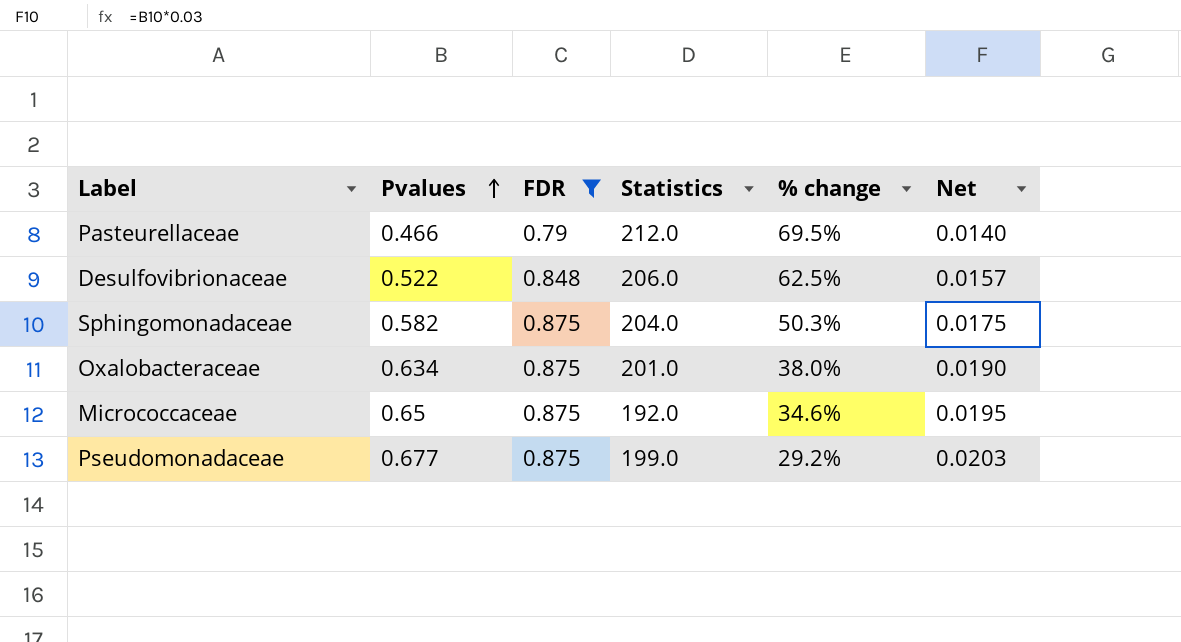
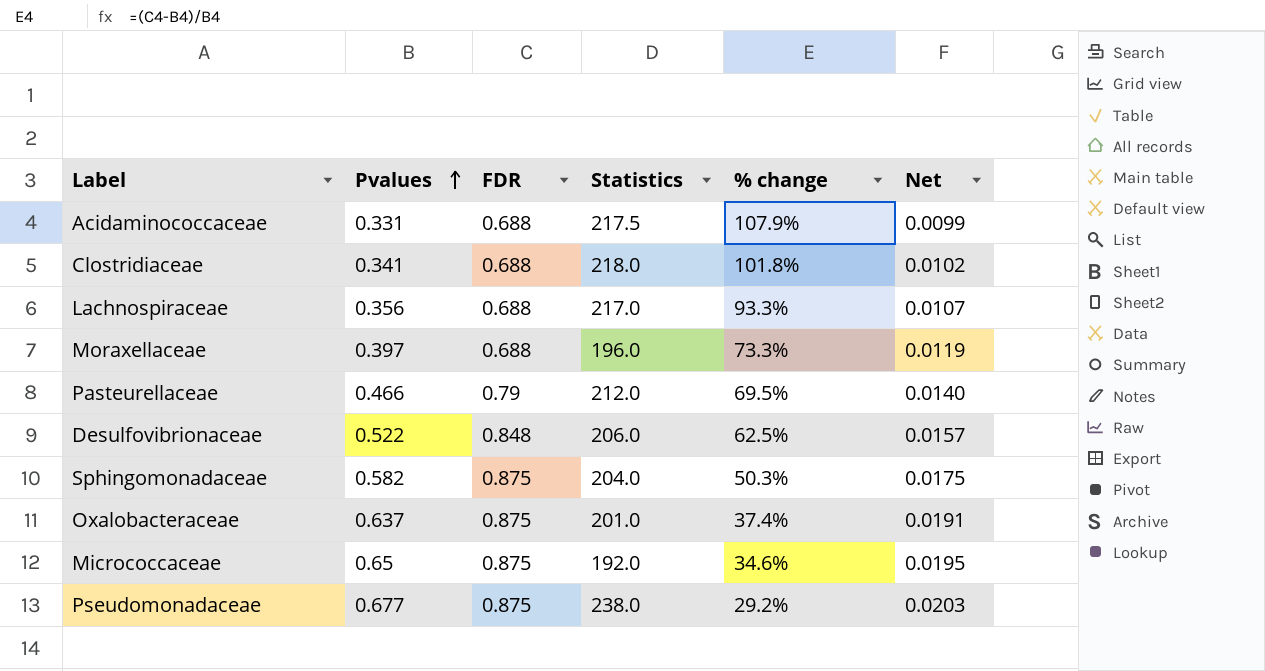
filter: FDR != 0.688 -> none
Oxalobacteraceae | Pvalues: 0.634 -> 0.637
Oxalobacteraceae | % change: 38.0% -> 37.4%
Oxalobacteraceae | Net: 0.0190 -> 0.0191
Pseudomonadaceae | Statistics: 199.0 -> 238.0

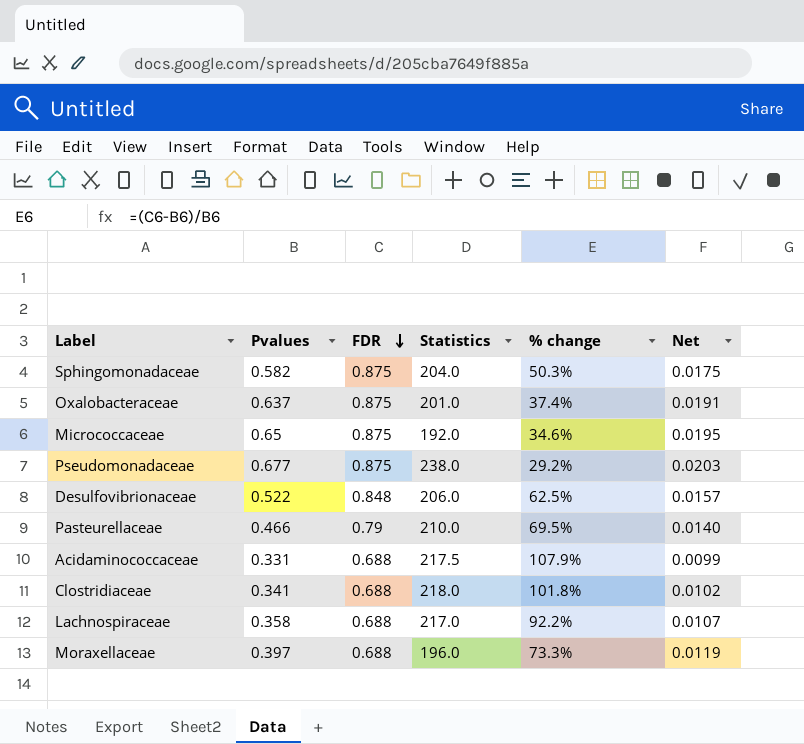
row order: Pvalues ascending -> FDR descending
Pasteurellaceae | Statistics: 212.0 -> 210.0
Lachnospiraceae | Pvalues: 0.356 -> 0.358
Lachnospiraceae | % change: 93.3% -> 92.2%

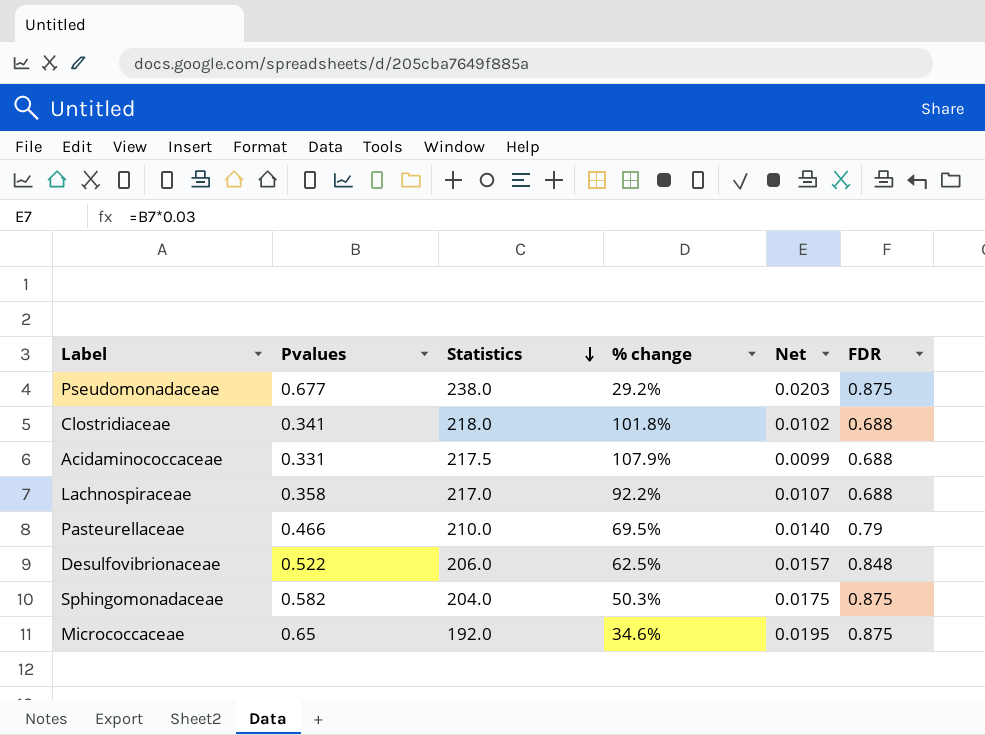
row order: FDR descending -> Statistics descending
column FDR | position: 3 -> 6
row Oxalobacteraceae: 0.637 | 0.875 | 201.0 | 37.4% | 0.0191 -> none
row Moraxellaceae: 0.397 | 0.688 | 196.0 | 73.3% | 0.0119 -> none

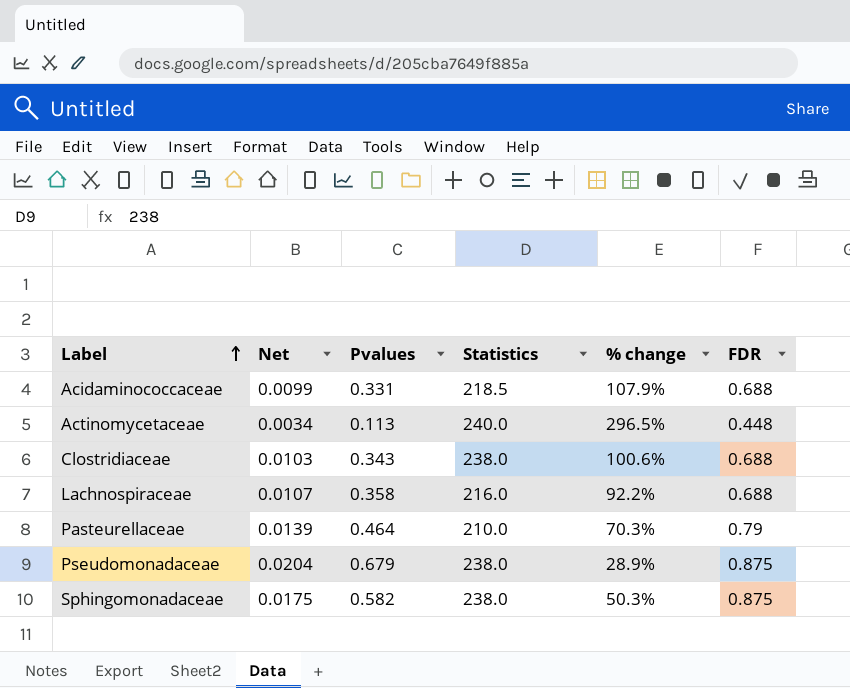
row order: Statistics descending -> Label ascending
column Net | position: 5 -> 2
row Desulfovibrionaceae: 0.522 | 206.0 | 62.5% | 0.0157 | 0.848 -> none
row Micrococcaceae: 0.65 | 192.0 | 34.6% | 0.0195 | 0.875 -> none
Acidaminococcaceae | Statistics: 217.5 -> 218.5
row Actinomycetaceae: none -> 0.0034 | 0.113 | 240.0 | 296.5% | 0.448
Clostridiaceae | Net: 0.0102 -> 0.0103
Clostridiaceae | Pvalues: 0.341 -> 0.343
Clostridiaceae | Statistics: 218.0 -> 238.0
Clostridiaceae | % change: 101.8% -> 100.6%
Lachnospiraceae | Statistics: 217.0 -> 216.0
Pasteurellaceae | Net: 0.0140 -> 0.0139
Pasteurellaceae | Pvalues: 0.466 -> 0.464
Pasteurellaceae | % change: 69.5% -> 70.3%
Pseudomonadaceae | Net: 0.0203 -> 0.0204
Pseudomonadaceae | Pvalues: 0.677 -> 0.679
Pseudomonadaceae | % change: 29.2% -> 28.9%
Sphingomonadaceae | Statistics: 204.0 -> 238.0

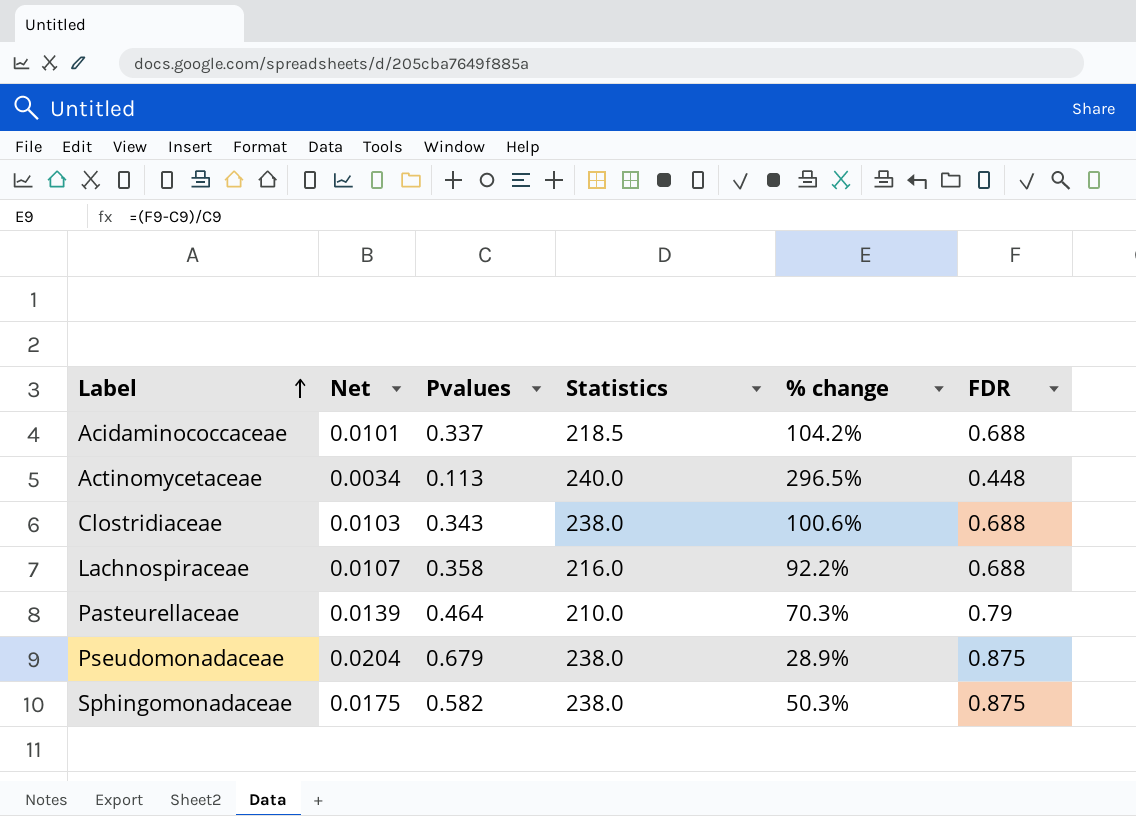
Acidaminococcaceae | Net: 0.0099 -> 0.0101
Acidaminococcaceae | Pvalues: 0.331 -> 0.337
Acidaminococcaceae | % change: 107.9% -> 104.2%

